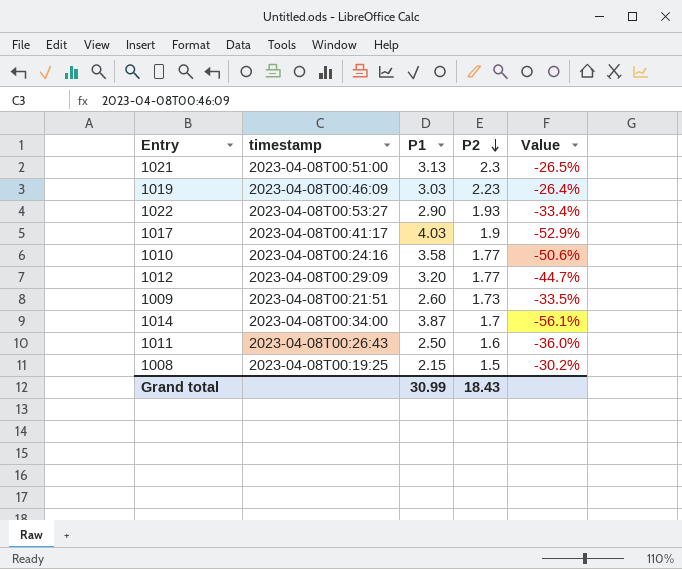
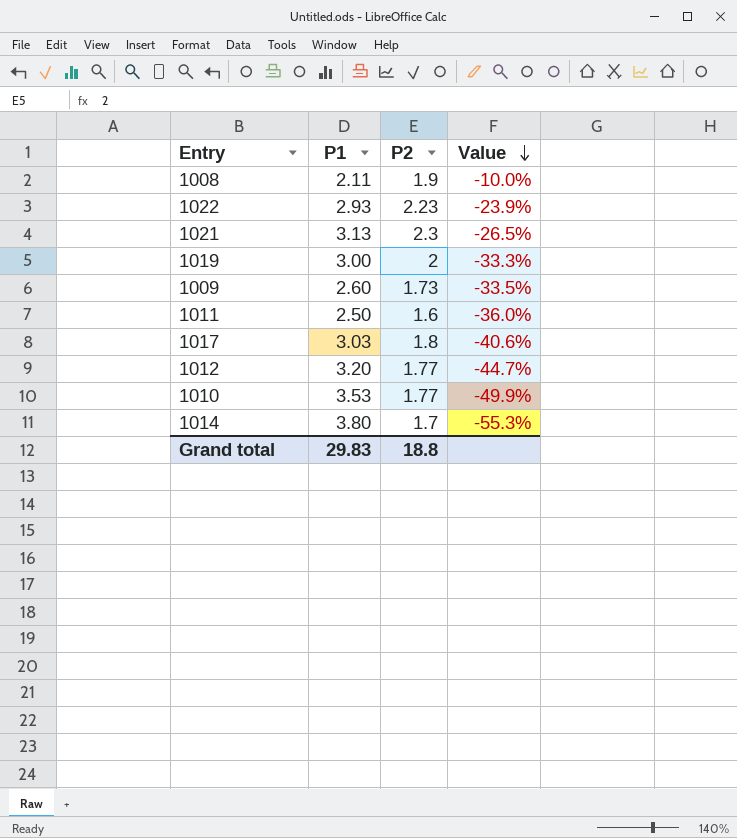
row order: P2 descending -> Value descending
column timestamp | position: 2 -> none
1008 | P1: 2.15 -> 2.11
1008 | P2: 1.5 -> 1.9
1008 | Value: -30.2% -> -10.0%
1022 | P1: 2.90 -> 2.93
1022 | P2: 1.93 -> 2.23
1022 | Value: -33.4% -> -23.9%
1019 | P1: 3.03 -> 3.00
1019 | P2: 2.23 -> 2
1019 | Value: -26.4% -> -33.3%
1017 | P1: 4.03 -> 3.03
1017 | P2: 1.9 -> 1.8
1017 | Value: -52.9% -> -40.6%
1010 | P1: 3.58 -> 3.53
1010 | Value: -50.6% -> -49.9%
1014 | P1: 3.87 -> 3.80
1014 | Value: -56.1% -> -55.3%
Grand total | P1: 30.99 -> 29.83
Grand total | P2: 18.43 -> 18.8

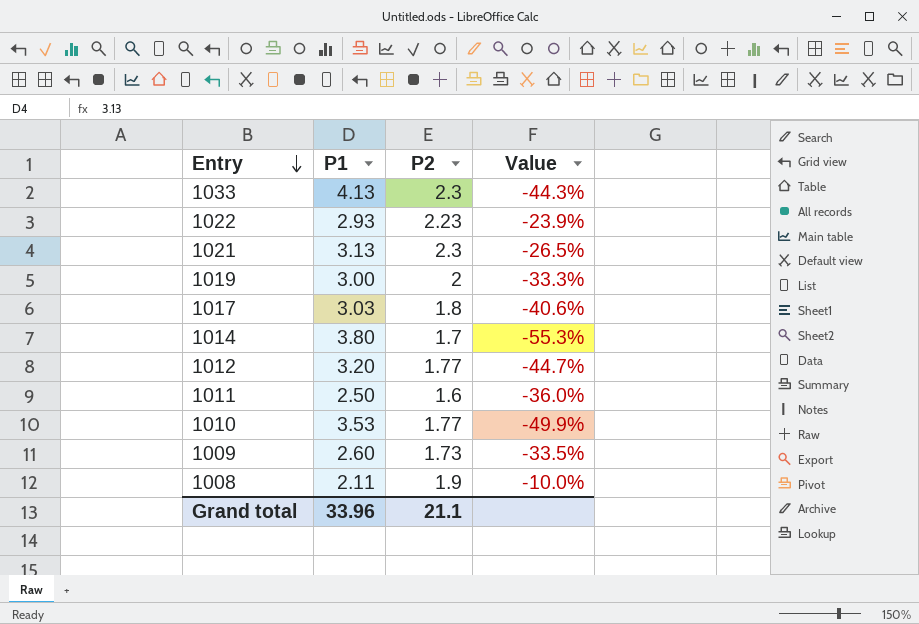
row order: Value descending -> Entry descending
row 1033: none -> 4.13 | 2.3 | -44.3%
Grand total | P1: 29.83 -> 33.96
Grand total | P2: 18.8 -> 21.1

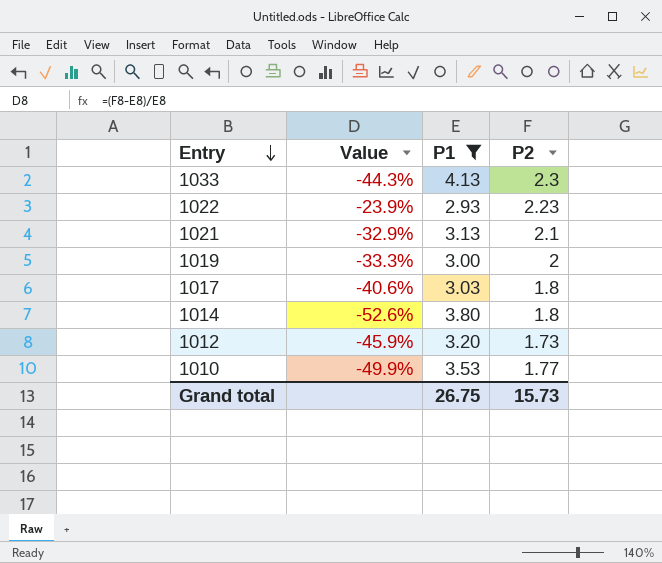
filter: none -> P1 >= 2.93
column Value | position: 4 -> 2
1021 | Value: -26.5% -> -32.9%
1021 | P2: 2.3 -> 2.1
1014 | Value: -55.3% -> -52.6%
1014 | P2: 1.7 -> 1.8
1012 | Value: -44.7% -> -45.9%
1012 | P2: 1.77 -> 1.73
Grand total | P1: 33.96 -> 26.75
Grand total | P2: 21.1 -> 15.73

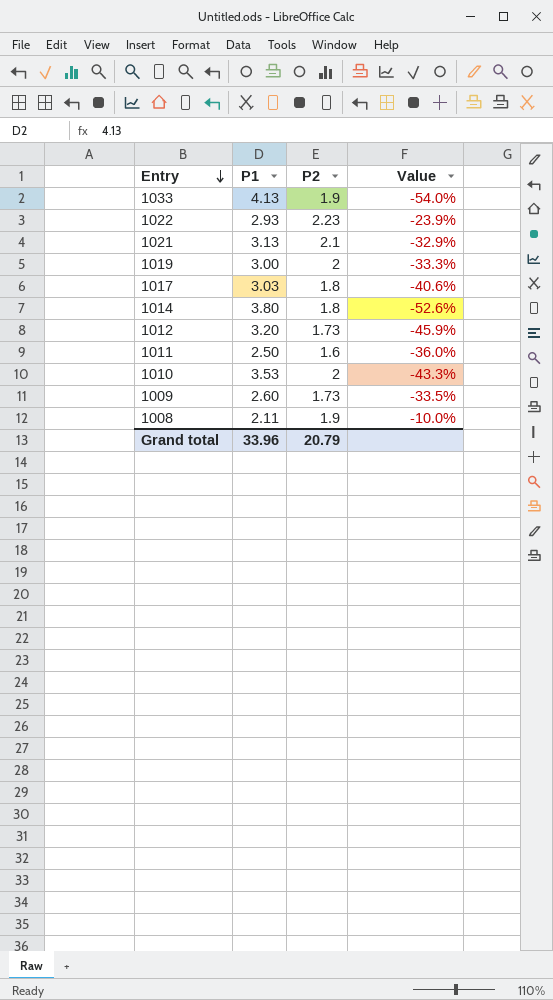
filter: P1 >= 2.93 -> none
column Value | position: 2 -> 4
1033 | P2: 2.3 -> 1.9
1033 | Value: -44.3% -> -54.0%
1010 | P2: 1.77 -> 2
1010 | Value: -49.9% -> -43.3%
Grand total | P1: 26.75 -> 33.96
Grand total | P2: 15.73 -> 20.79

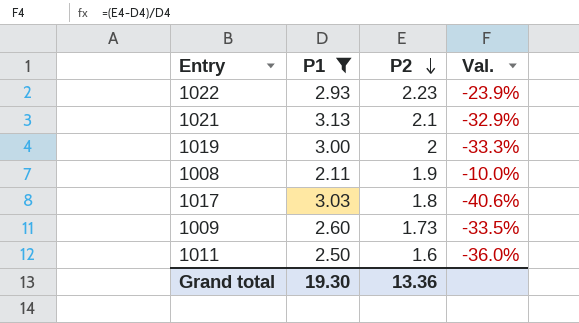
filter: none -> P1 <= 3.13
row order: Entry descending -> P2 descending
column name: Value -> Val.
Grand total | P1: 33.96 -> 19.30
Grand total | P2: 20.79 -> 13.36

